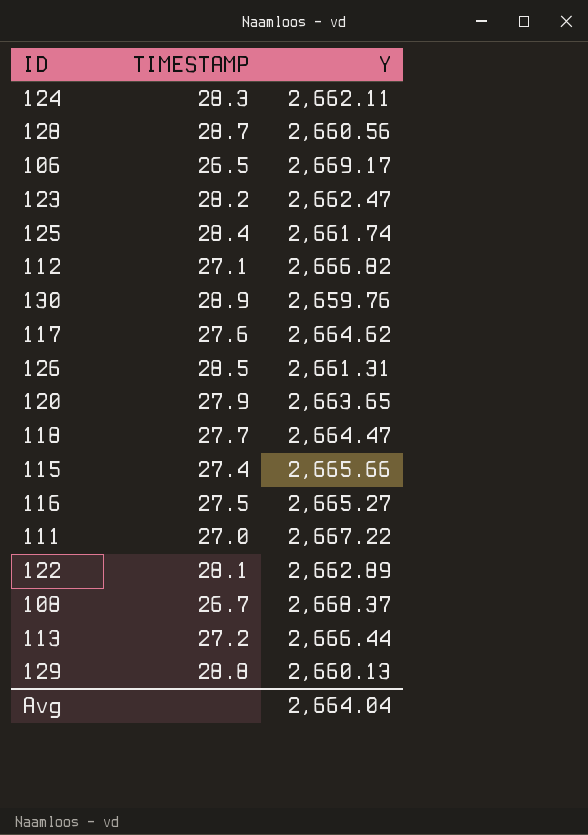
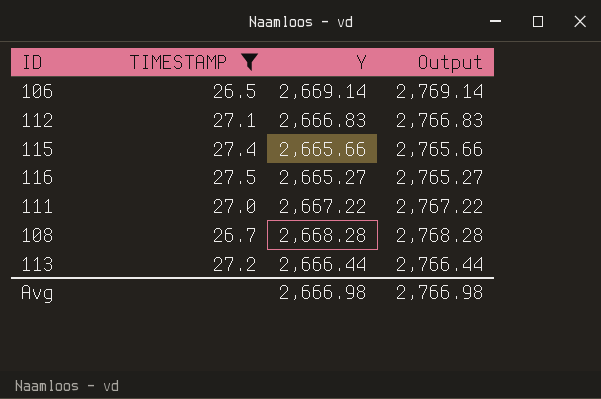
filter: none -> TIMESTAMP <= 27.5
column Output | formula: none -> [Y] + 100
106 | Y: 2,669.17 -> 2,669.14
112 | Y: 2,666.82 -> 2,666.83
108 | Y: 2,668.37 -> 2,668.28
Avg | Y: 2,664.04 -> 2,666.98

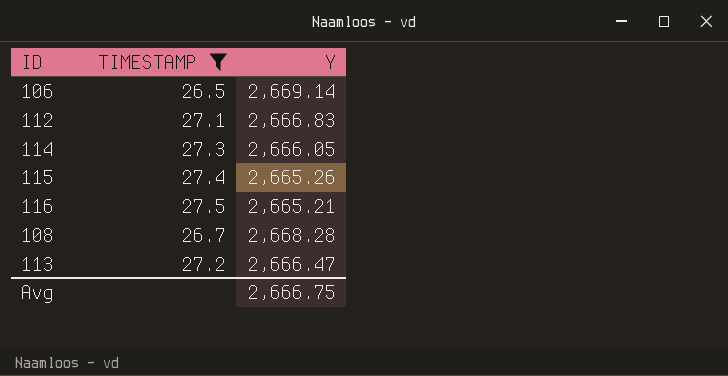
column Output | formula: [Y] + 100 -> none
row 111: 27.0 | 2,667.22 | 2,767.22 -> none
row 114: none -> 27.3 | 2,666.05
115 | Y: 2,665.66 -> 2,665.26
116 | Y: 2,665.27 -> 2,665.21
113 | Y: 2,666.44 -> 2,666.47
Avg | Y: 2,666.98 -> 2,666.75

